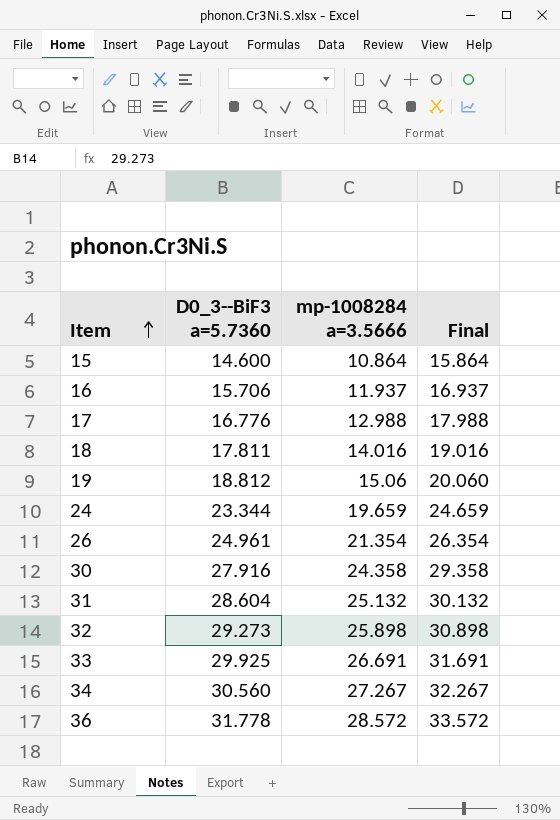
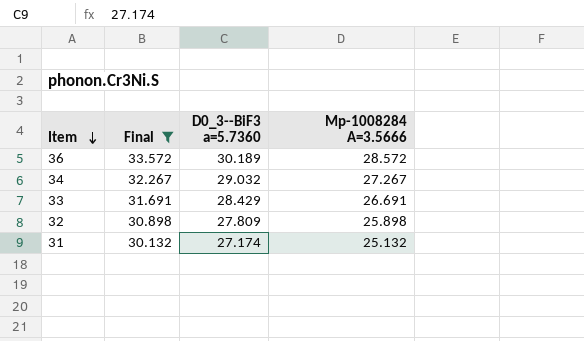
filter: none -> Final >= 30.132
row order: Item ascending -> Item descending
column Final | position: 4 -> 2
column name: mp-1008284 a=3.5666 -> Mp-1008284 A=3.5666
36 | D0_3--BiF3 a=5.7360: 31.778 -> 30.189
34 | D0_3--BiF3 a=5.7360: 30.560 -> 29.032
33 | D0_3--BiF3 a=5.7360: 29.925 -> 28.429
32 | D0_3--BiF3 a=5.7360: 29.273 -> 27.809
31 | D0_3--BiF3 a=5.7360: 28.604 -> 27.174

